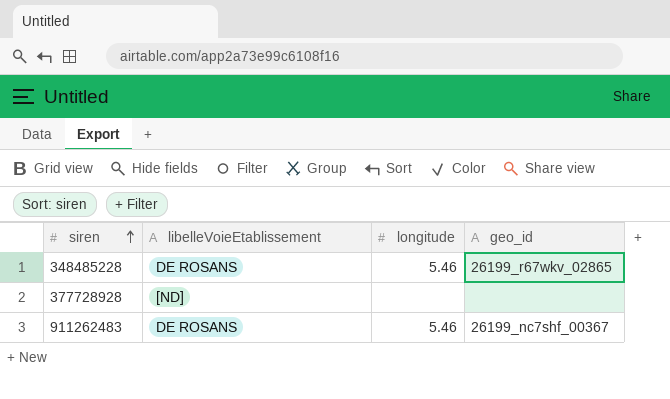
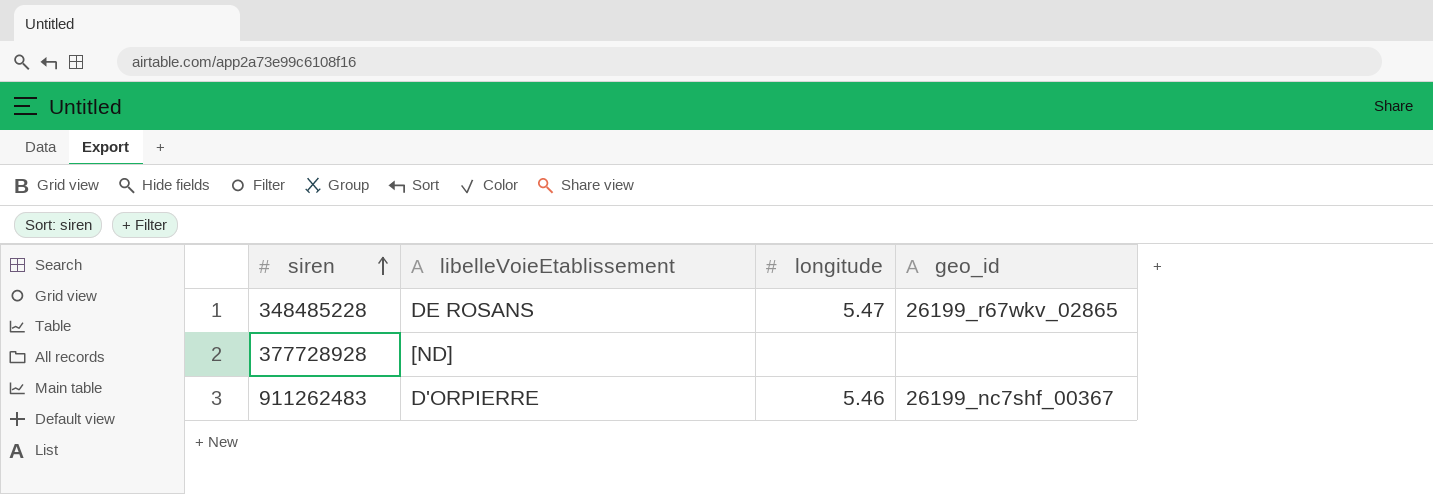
348485228 | longitude: 5.46 -> 5.47
911262483 | libelleVoieEtablissement: DE ROSANS -> D'ORPIERRE

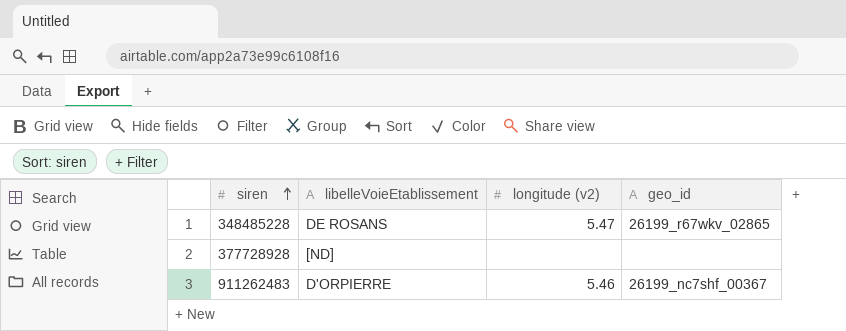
column name: longitude -> longitude (v2)

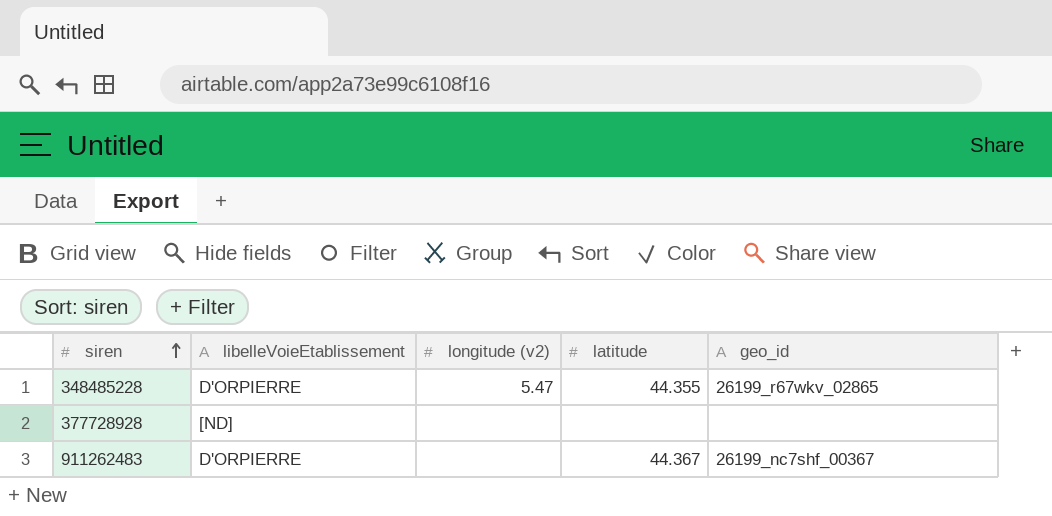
column latitude | position: none -> 4
348485228 | libelleVoieEtablissement: DE ROSANS -> D'ORPIERRE
911262483 | longitude (v2): 5.46 -> none

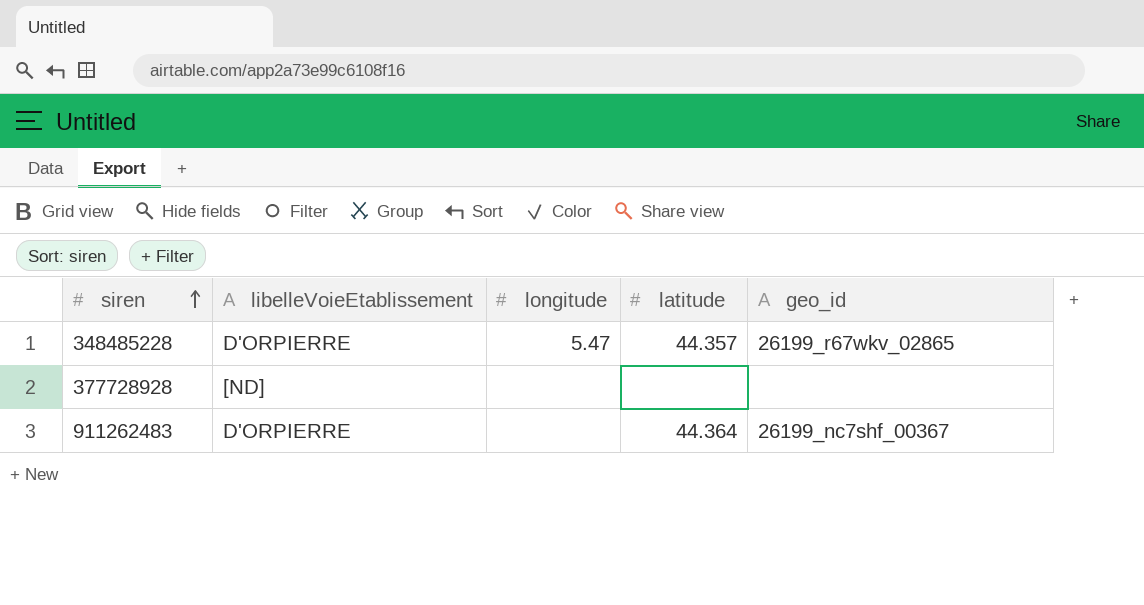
column name: longitude (v2) -> longitude
348485228 | latitude: 44.355 -> 44.357
911262483 | latitude: 44.367 -> 44.364

